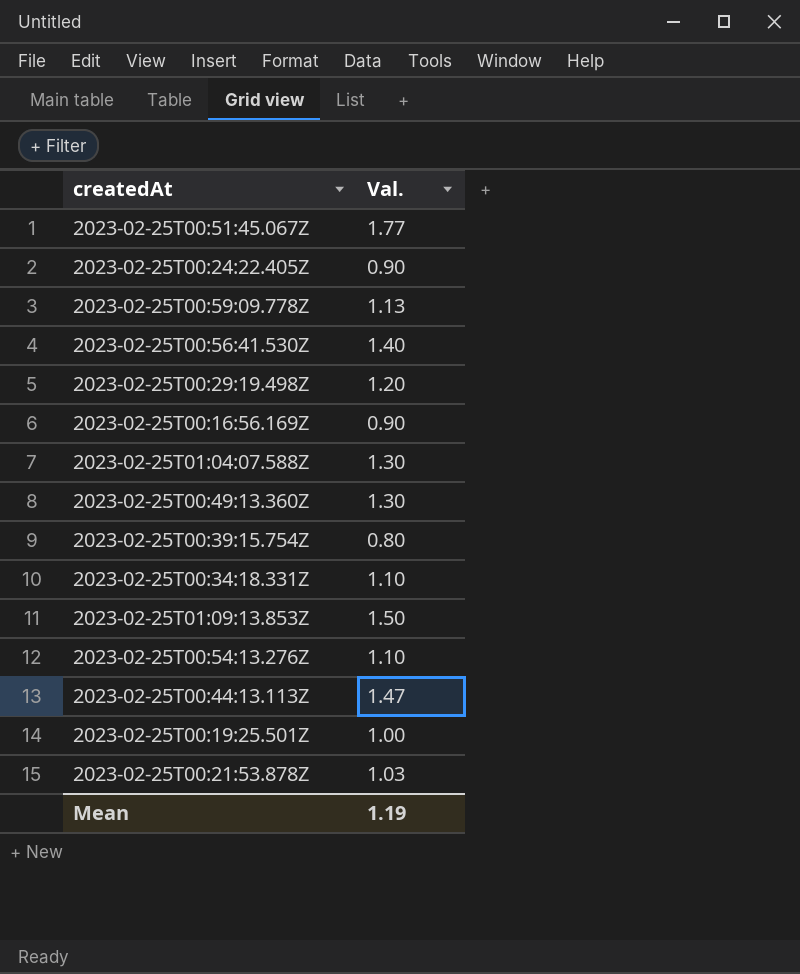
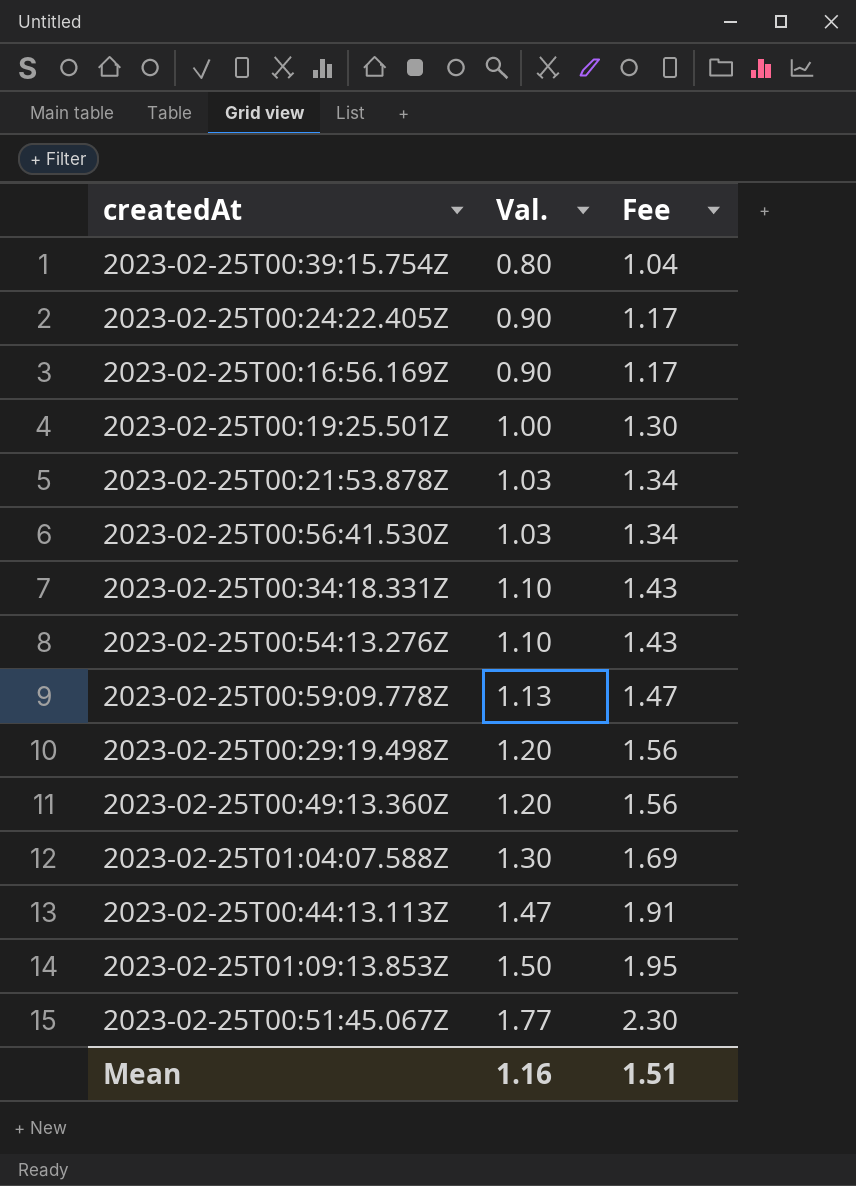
row order: none -> Val. ascending
column Fee | formula: none -> [Val.] * 1.3
2023-02-25T00:56:41.530Z | Val.: 1.40 -> 1.03
2023-02-25T00:49:13.360Z | Val.: 1.30 -> 1.20
Mean | Val.: 1.19 -> 1.16

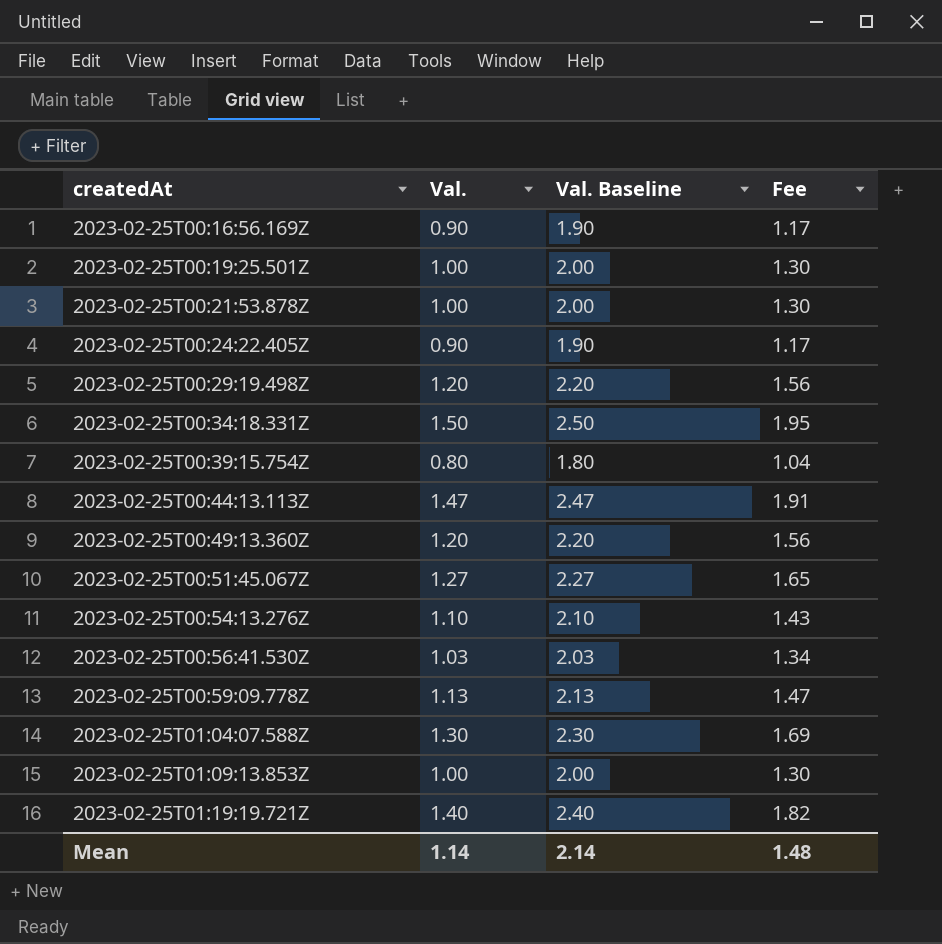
row order: Val. ascending -> createdAt ascending
column Val. Baseline | formula: none -> [Val.] + 1
2023-02-25T00:21:53.878Z | Val.: 1.03 -> 1.00
2023-02-25T00:21:53.878Z | Fee: 1.34 -> 1.30
2023-02-25T00:34:18.331Z | Val.: 1.10 -> 1.50
2023-02-25T00:34:18.331Z | Fee: 1.43 -> 1.95
2023-02-25T00:51:45.067Z | Val.: 1.77 -> 1.27
2023-02-25T00:51:45.067Z | Fee: 2.30 -> 1.65
2023-02-25T01:09:13.853Z | Val.: 1.50 -> 1.00
2023-02-25T01:09:13.853Z | Fee: 1.95 -> 1.30
row 2023-02-25T01:19:19.721Z: none -> 1.40 | 2.40 | 1.82
Mean | Val.: 1.16 -> 1.14
Mean | Fee: 1.51 -> 1.48

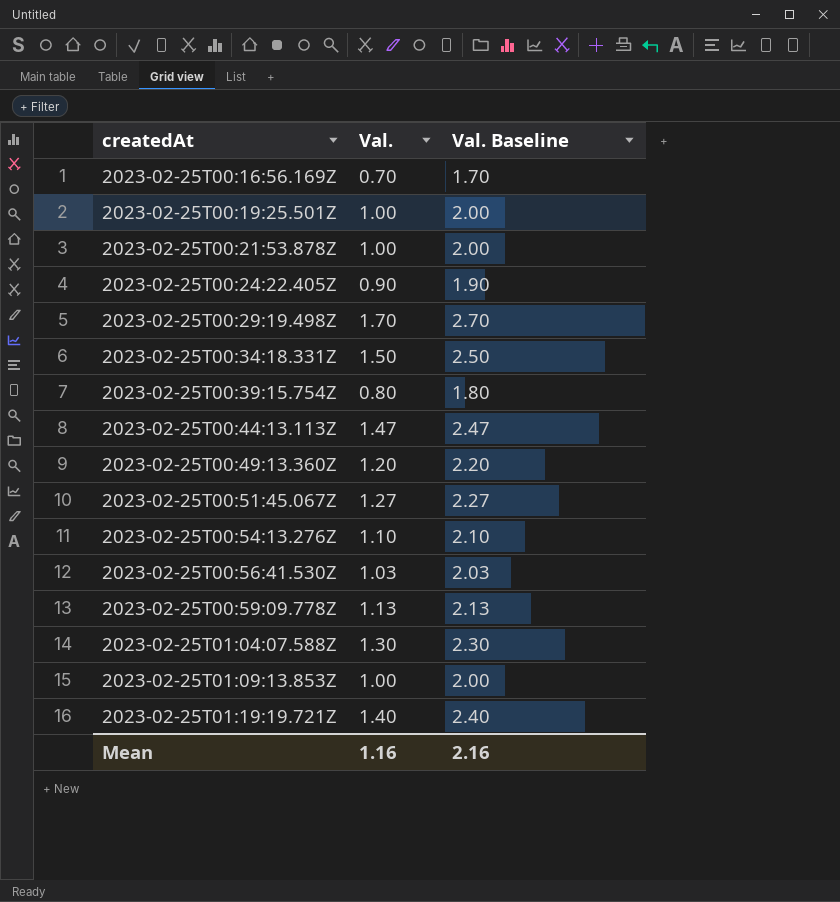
column Fee | formula: [Val.] * 1.3 -> none
2023-02-25T00:16:56.169Z | Val.: 0.90 -> 0.70
2023-02-25T00:16:56.169Z | Val. Baseline: 1.90 -> 1.70
2023-02-25T00:29:19.498Z | Val.: 1.20 -> 1.70
2023-02-25T00:29:19.498Z | Val. Baseline: 2.20 -> 2.70
Mean | Val.: 1.14 -> 1.16
Mean | Val. Baseline: 2.14 -> 2.16

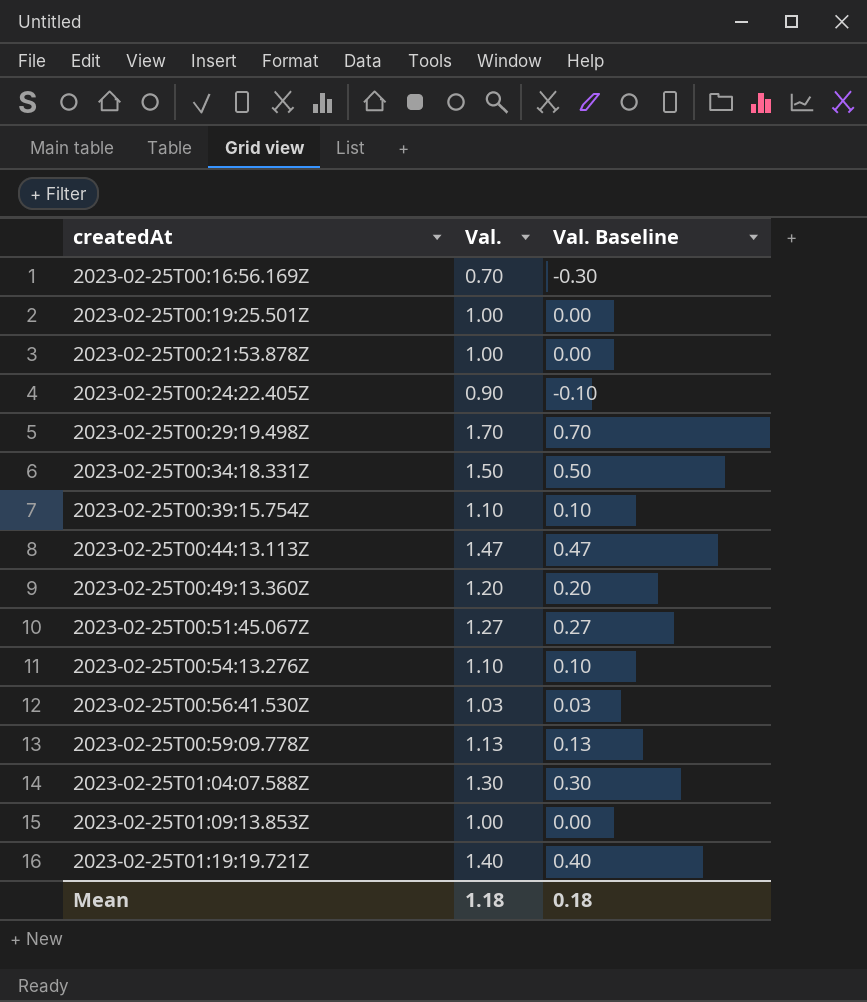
column Val. Baseline | formula: [Val.] + 1 -> [Val.] - 1
2023-02-25T00:39:15.754Z | Val.: 0.80 -> 1.10
Mean | Val.: 1.16 -> 1.18
Mean | Val. Baseline: 2.16 -> 0.18

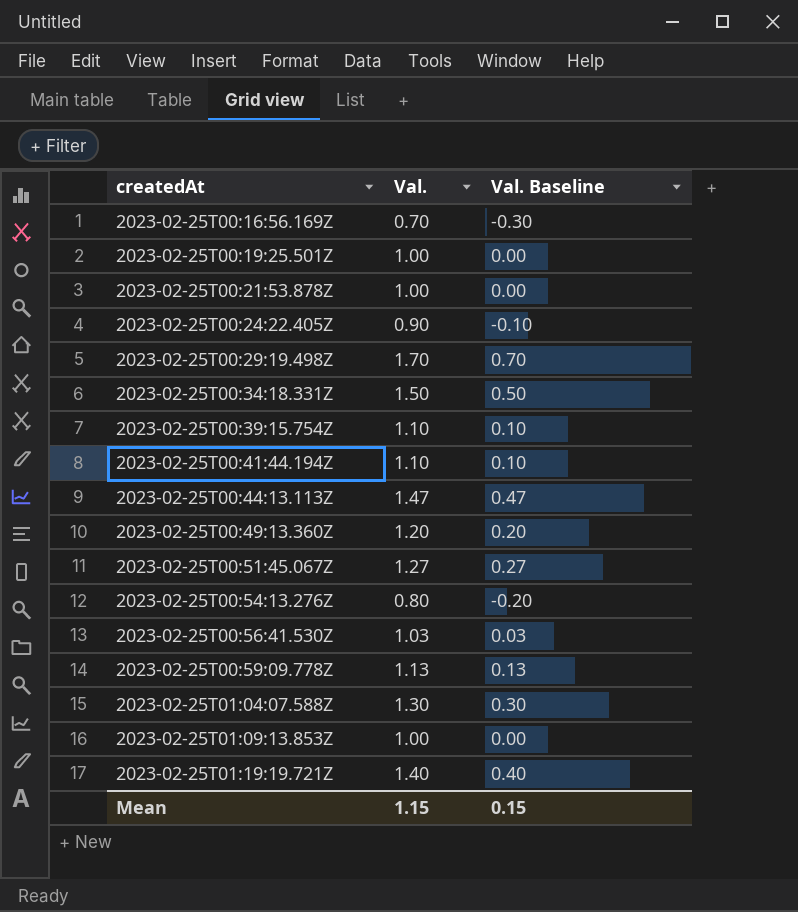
row 2023-02-25T00:41:44.194Z: none -> 1.10 | 0.10
2023-02-25T00:54:13.276Z | Val.: 1.10 -> 0.80
2023-02-25T00:54:13.276Z | Val. Baseline: 0.10 -> -0.20
Mean | Val.: 1.18 -> 1.15
Mean | Val. Baseline: 0.18 -> 0.15

